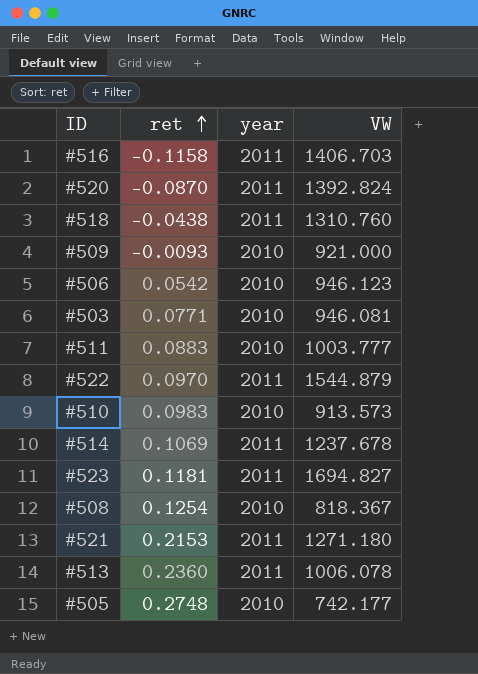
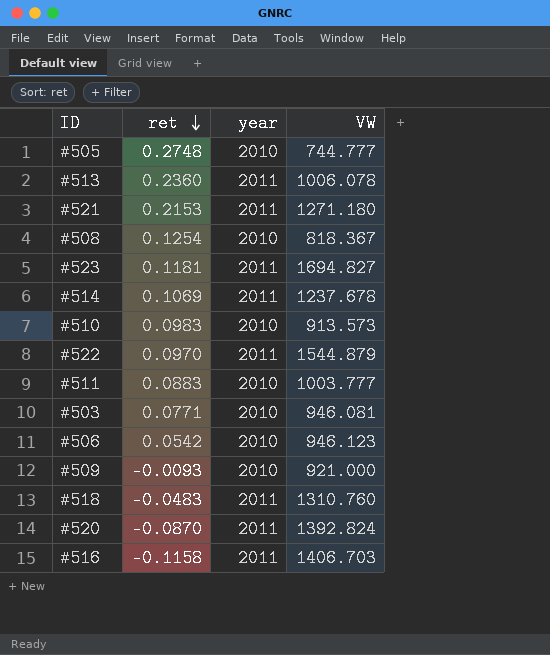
row order: ret ascending -> ret descending
#505 | VW: 742.177 -> 744.777
#518 | ret: -0.0438 -> -0.0483

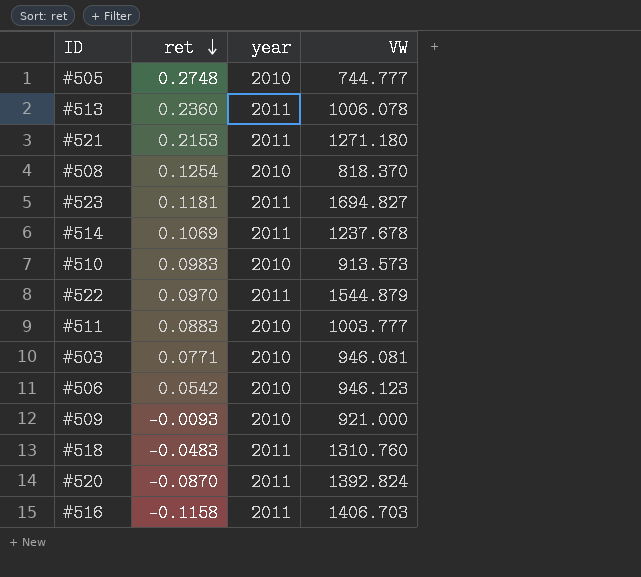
#508 | VW: 818.367 -> 818.370

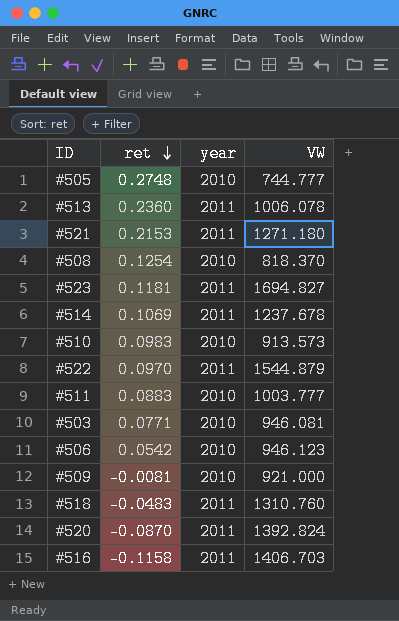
#509 | ret: -0.0093 -> -0.0081

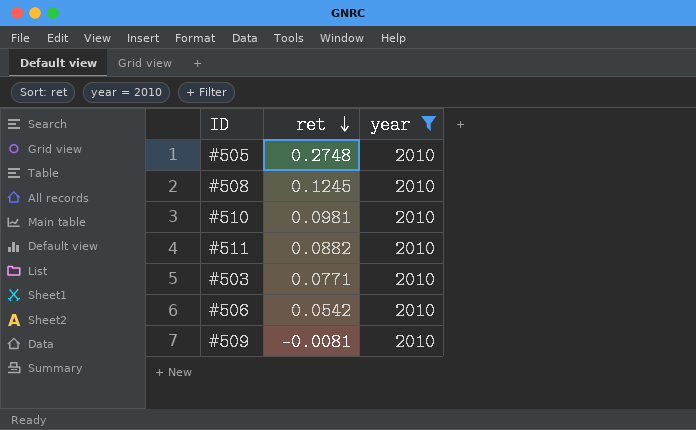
filter: none -> year = 2010
column VW | position: 4 -> none
#508 | ret: 0.1254 -> 0.1245
#510 | ret: 0.0983 -> 0.0981
#511 | ret: 0.0883 -> 0.0882

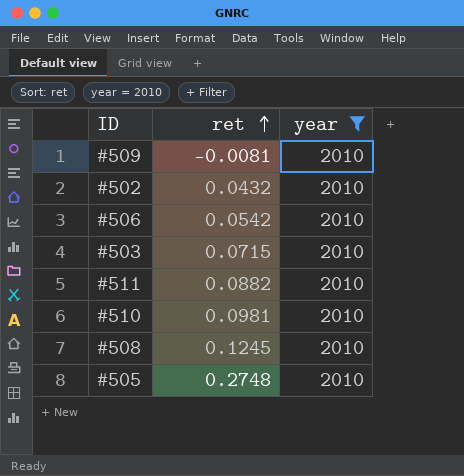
row order: ret descending -> ret ascending
row #502: none -> 0.0432 | 2010
#503 | ret: 0.0771 -> 0.0715

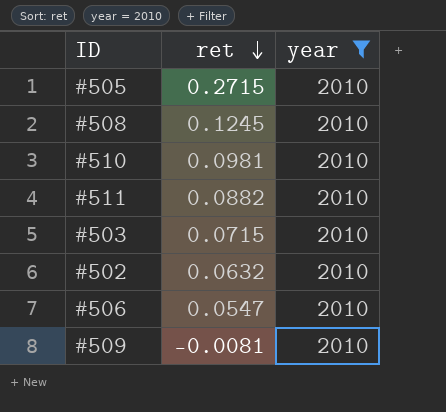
row order: ret ascending -> ret descending
#505 | ret: 0.2748 -> 0.2715
#502 | ret: 0.0432 -> 0.0632
#506 | ret: 0.0542 -> 0.0547

